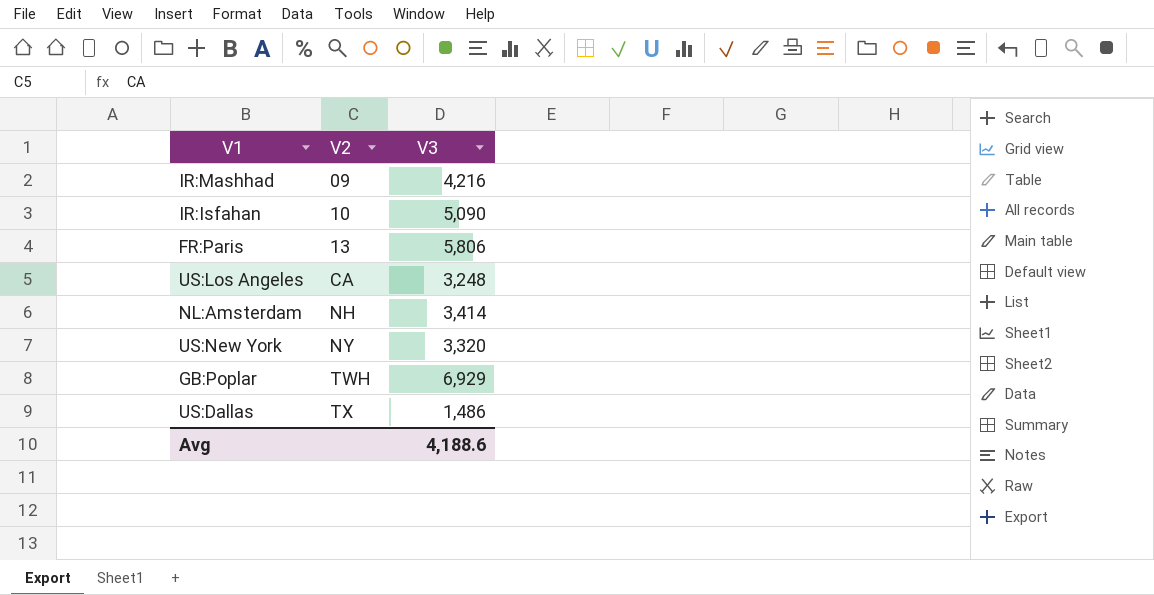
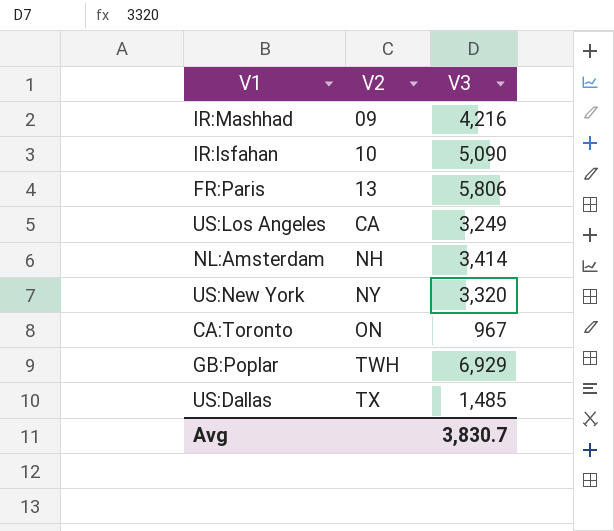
US:Los Angeles | V3: 3,248 -> 3,249
row CA:Toronto: none -> ON | 967
US:Dallas | V3: 1,486 -> 1,485
Avg | V3: 4,188.6 -> 3,830.7

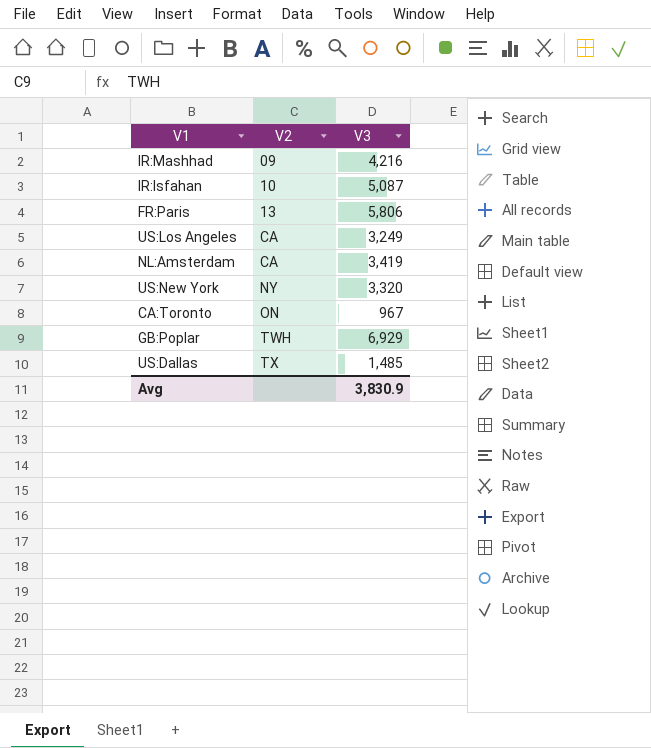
IR:Isfahan | V3: 5,090 -> 5,087
NL:Amsterdam | V2: NH -> CA
NL:Amsterdam | V3: 3,414 -> 3,419
Avg | V3: 3,830.7 -> 3,830.9

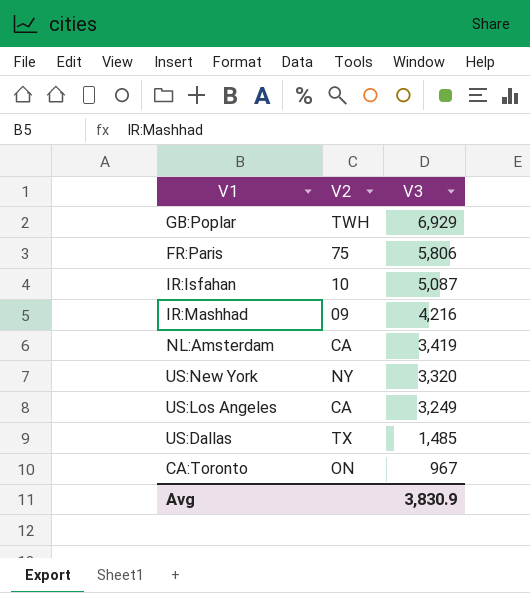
row order: V2 ascending -> V3 descending
FR:Paris | V2: 13 -> 75

